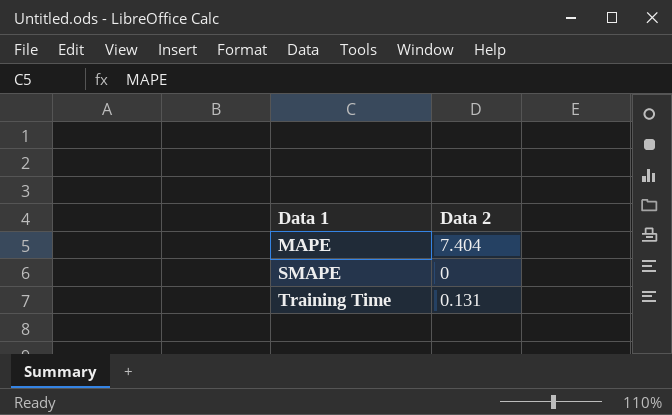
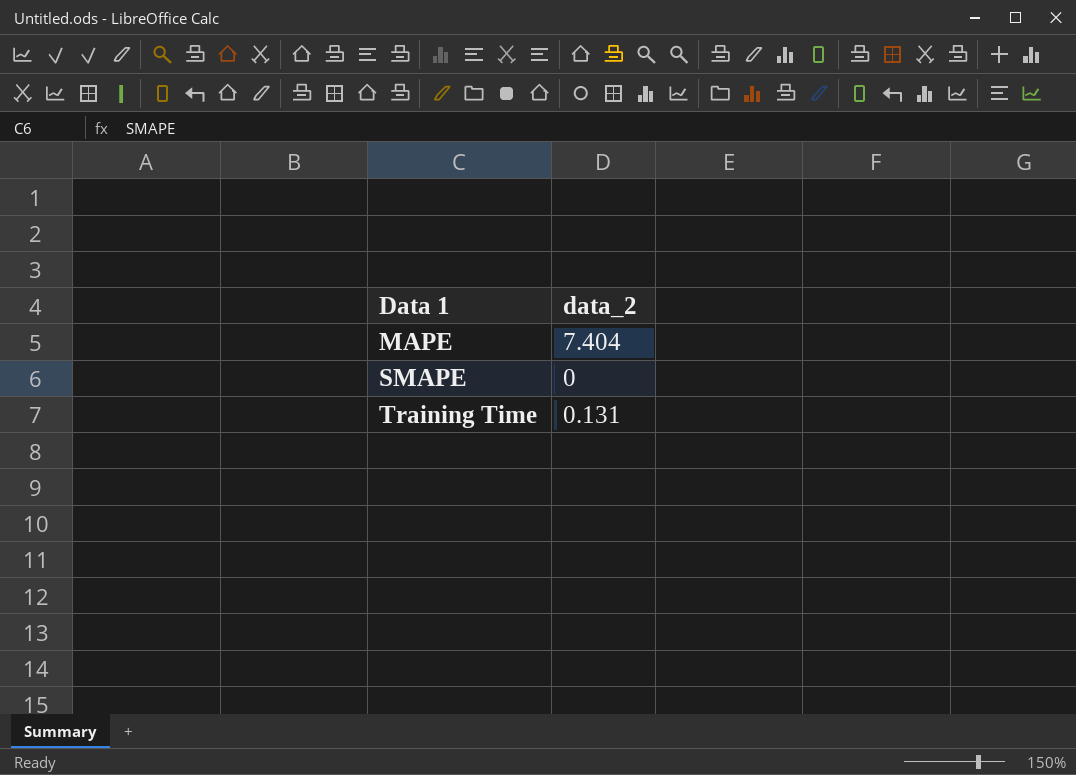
column name: Data 2 -> data_2

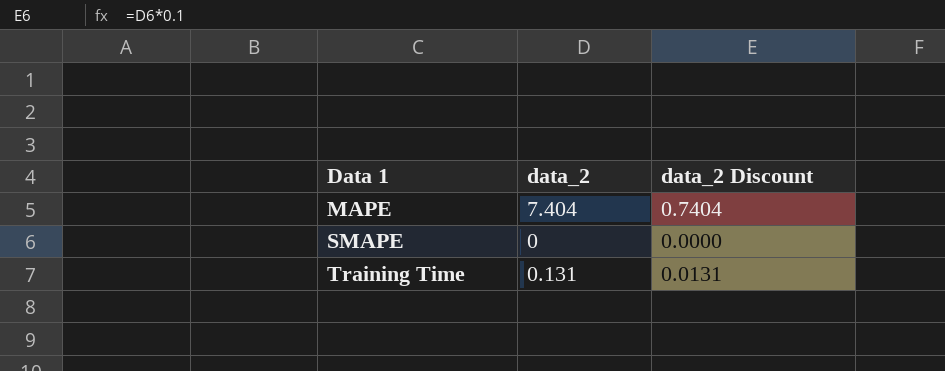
column data_2 Discount | formula: none -> [data_2] * 0.1

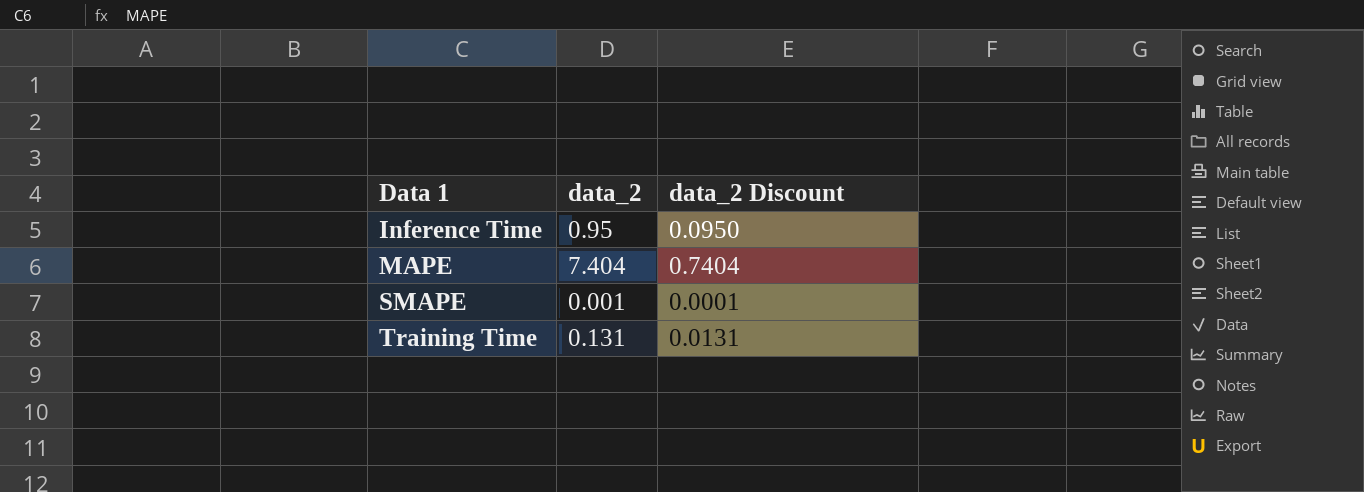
row Inference Time: none -> 0.95 | 0.0950
SMAPE | data_2: 0 -> 0.001
SMAPE | data_2 Discount: 0.0000 -> 0.0001

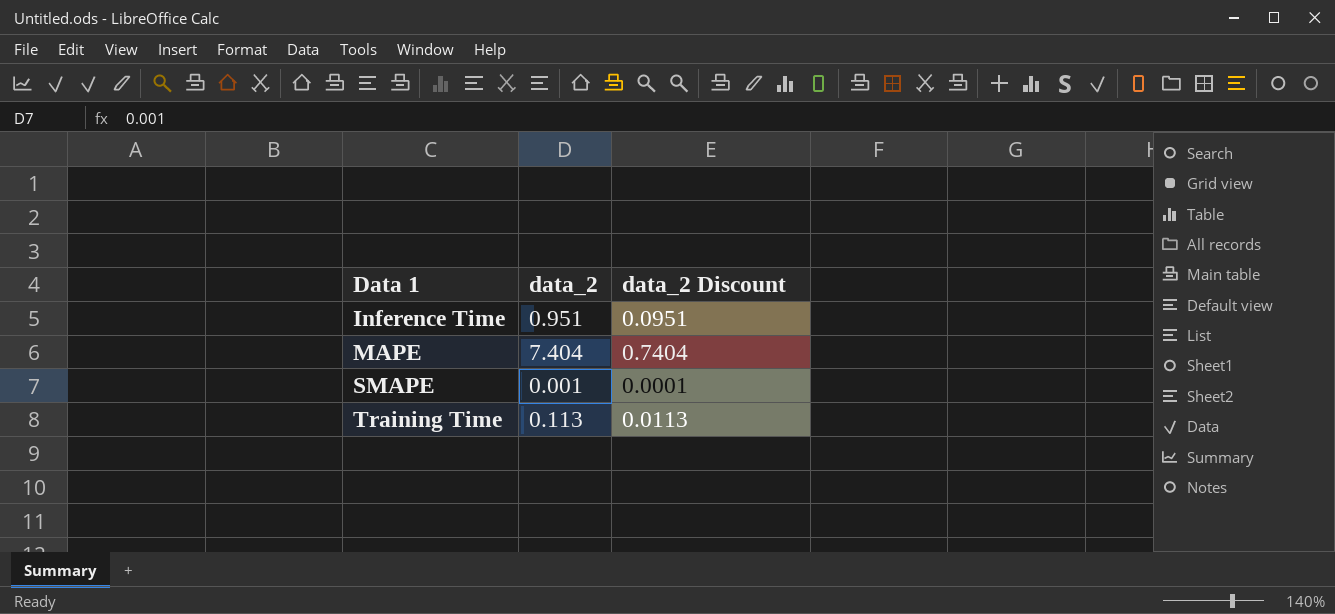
Inference Time | data_2: 0.95 -> 0.951
Inference Time | data_2 Discount: 0.0950 -> 0.0951
Training Time | data_2: 0.131 -> 0.113
Training Time | data_2 Discount: 0.0131 -> 0.0113

